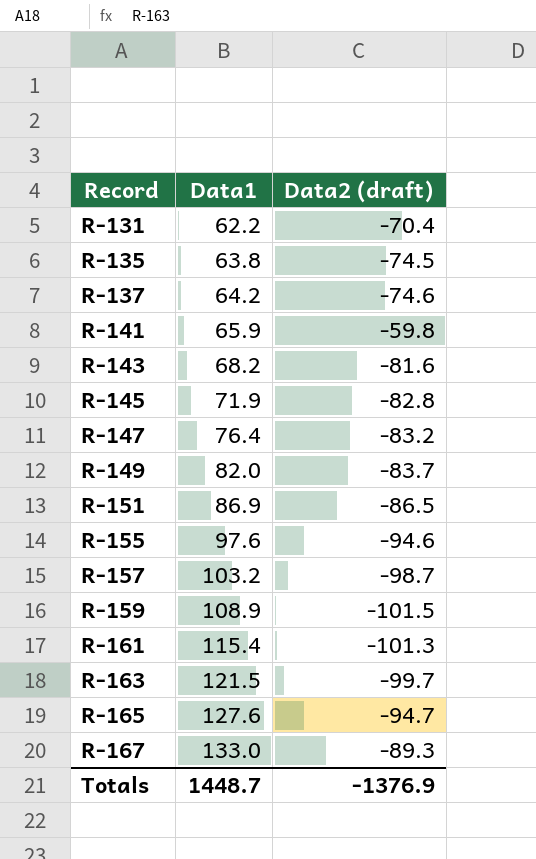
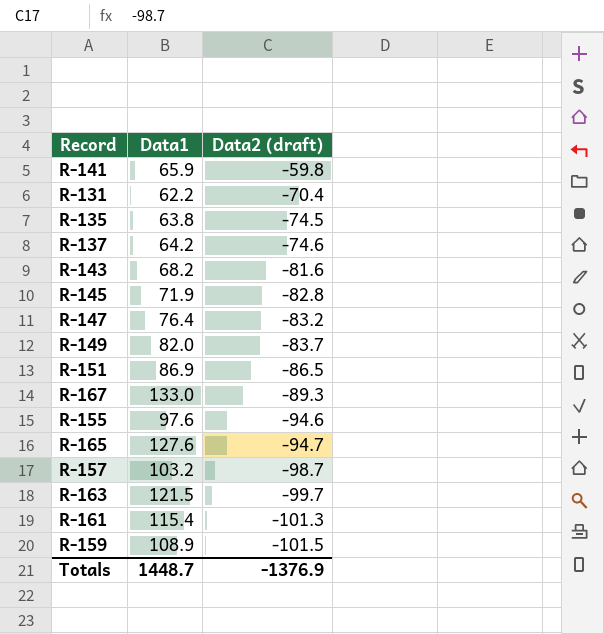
row order: Record ascending -> Data2 (draft) descending

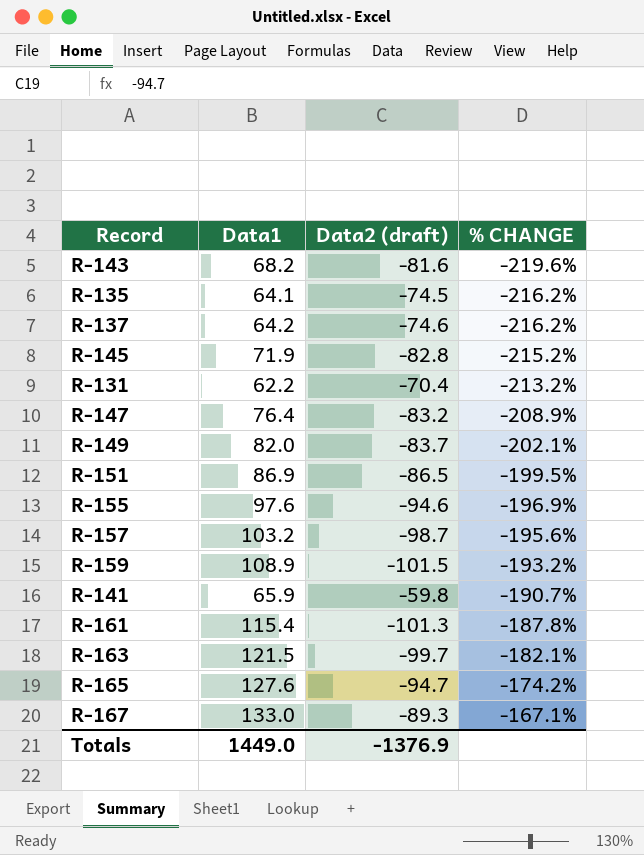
row order: Data2 (draft) descending -> % CHANGE ascending
column % CHANGE | formula: none -> ([Data2 (draft)] - [Data1]) / [Data1]
R-135 | Data1: 63.8 -> 64.1
Totals | Data1: 1448.7 -> 1449.0

